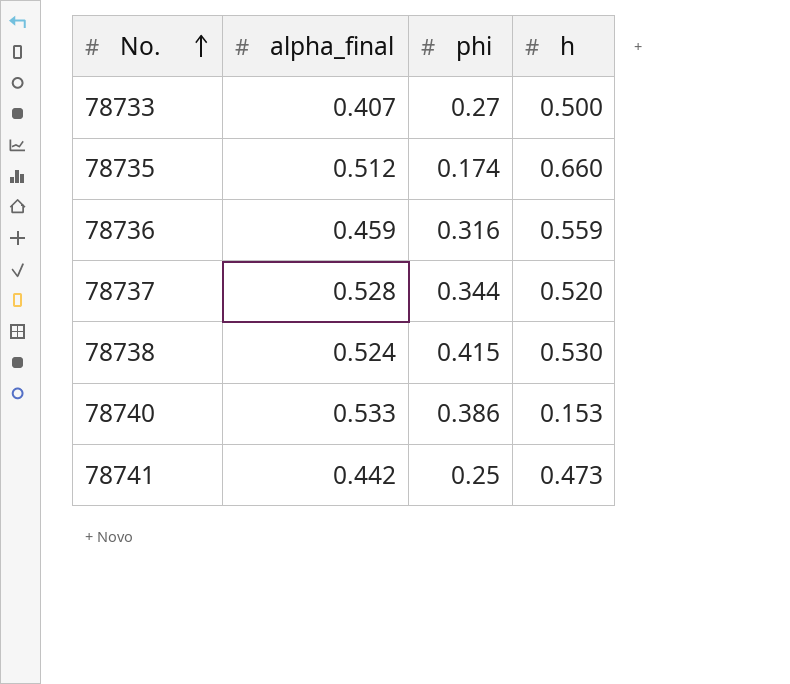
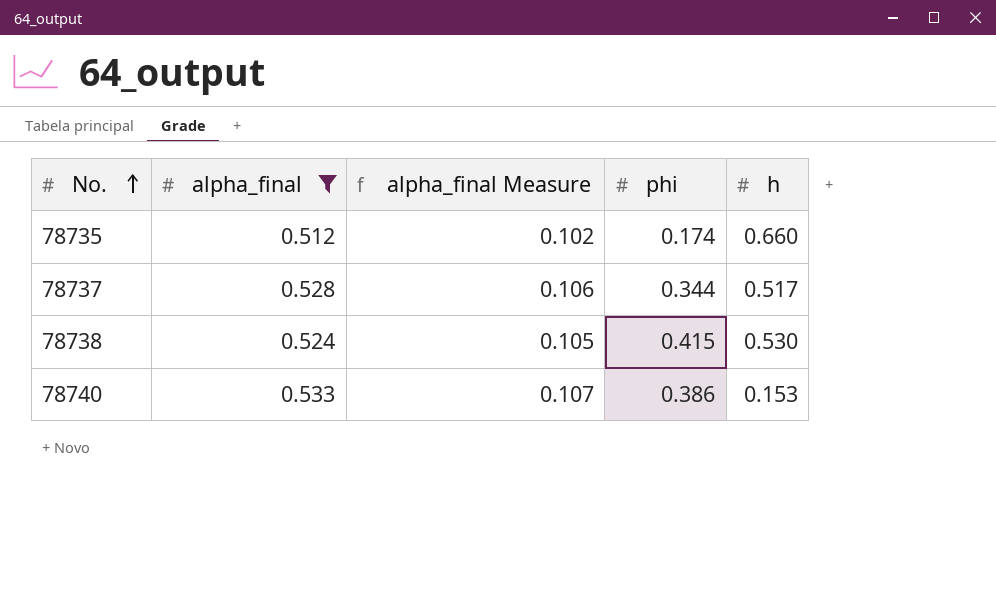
filter: none -> alpha_final >= 0.512
column alpha_final Measure | formula: none -> [alpha_final] * 0.2
78737 | h: 0.520 -> 0.517

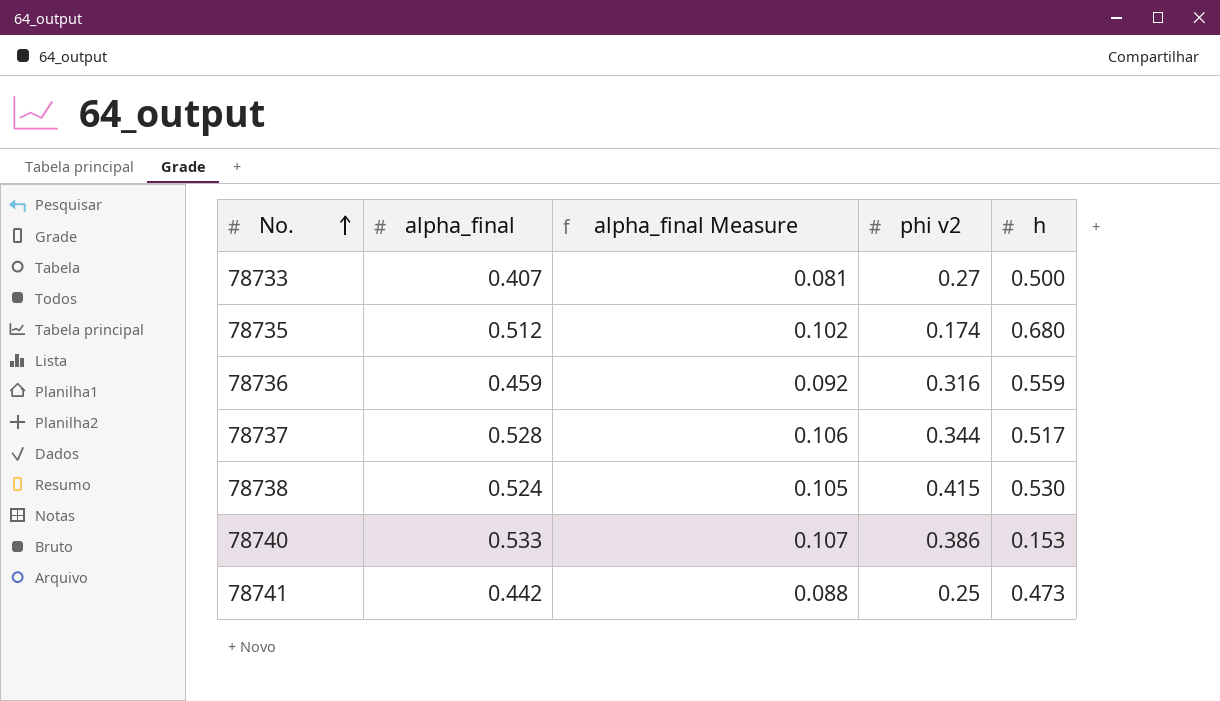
filter: alpha_final >= 0.512 -> none
column name: phi -> phi v2
78735 | h: 0.660 -> 0.680

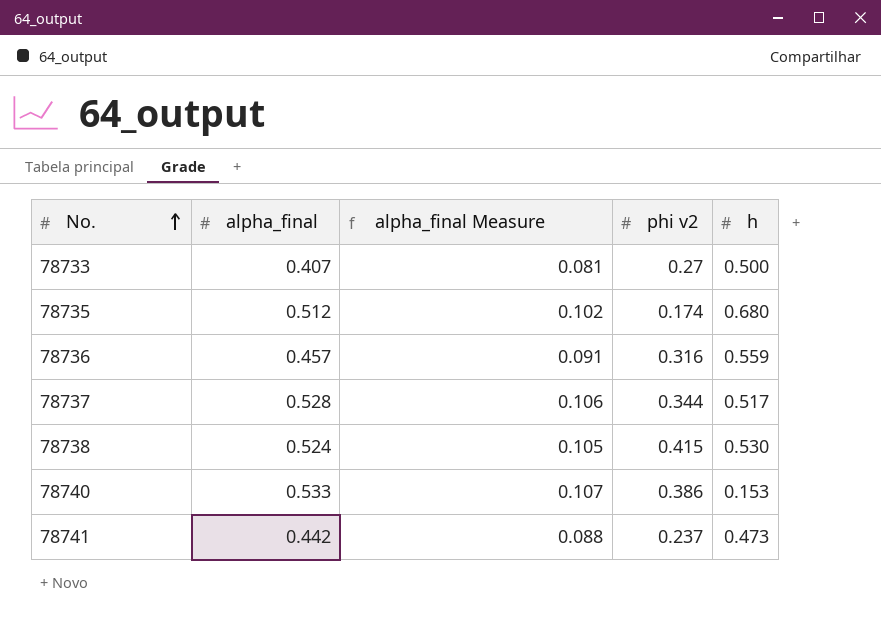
78736 | alpha_final: 0.459 -> 0.457
78736 | alpha_final Measure: 0.092 -> 0.091
78741 | phi v2: 0.25 -> 0.237

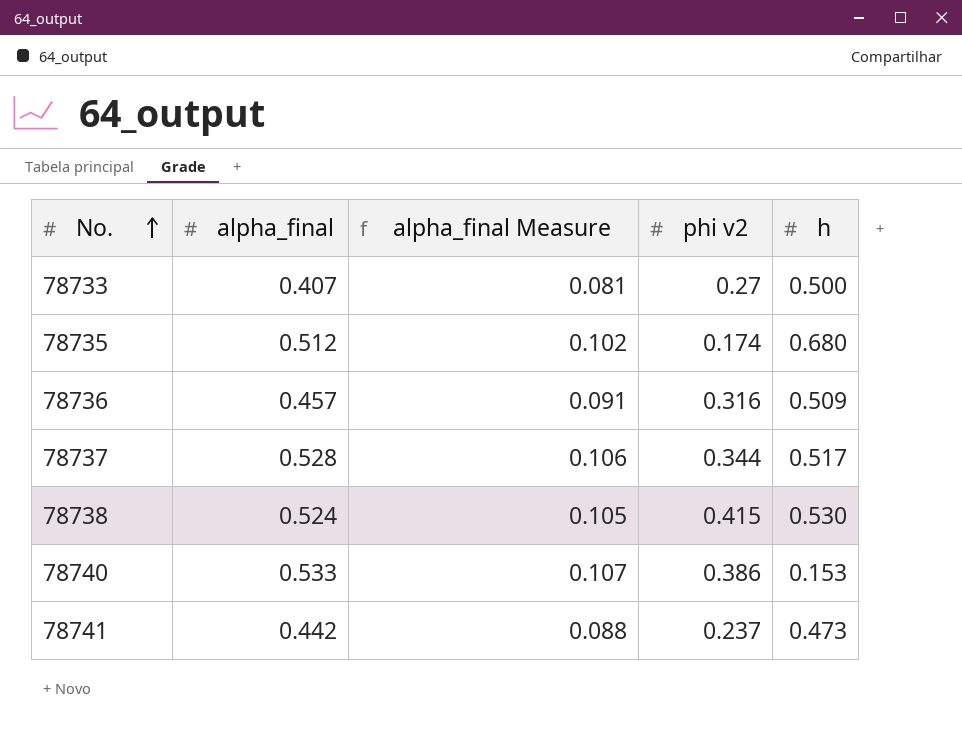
78736 | h: 0.559 -> 0.509

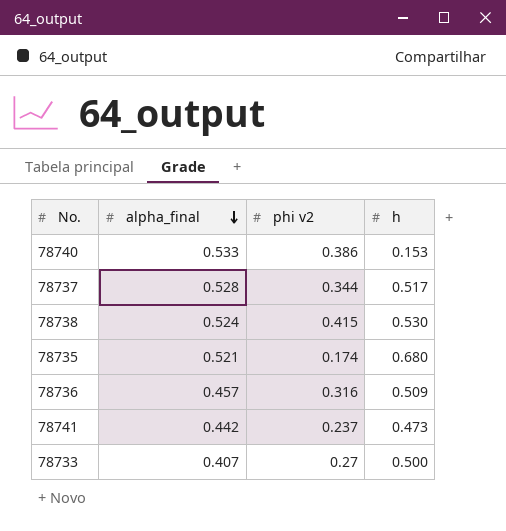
row order: No. ascending -> alpha_final descending
column alpha_final Measure | formula: [alpha_final] * 0.2 -> none
78735 | alpha_final: 0.512 -> 0.521

